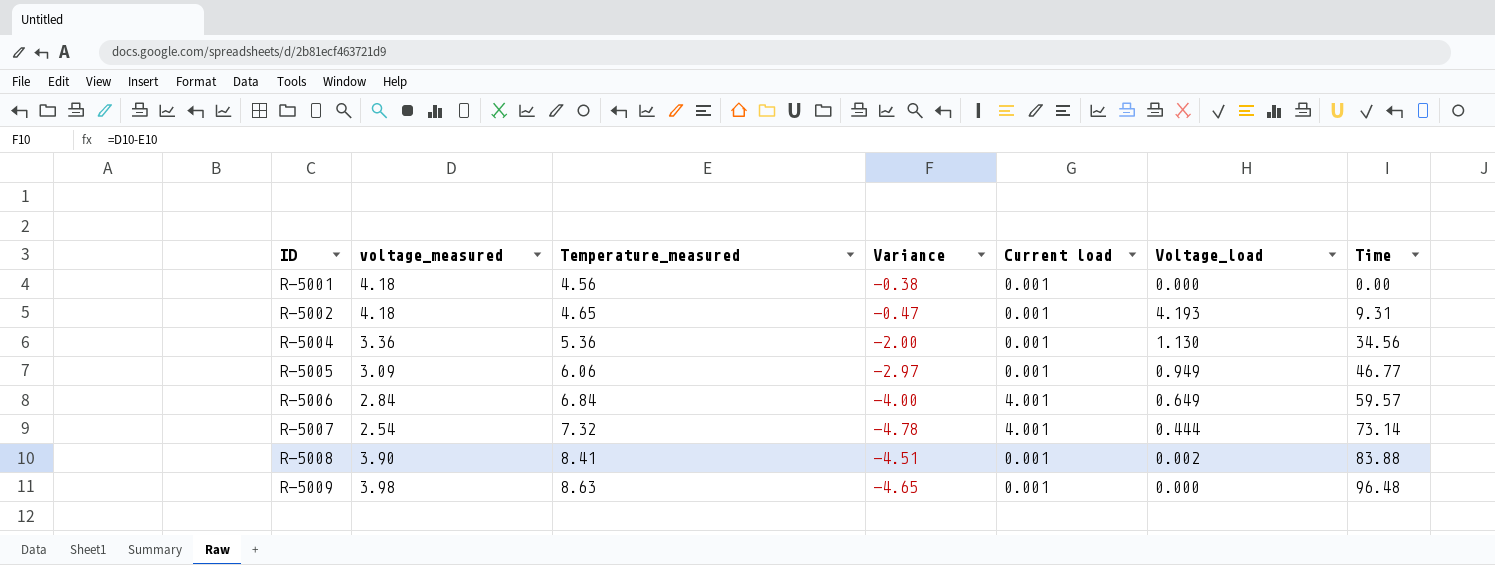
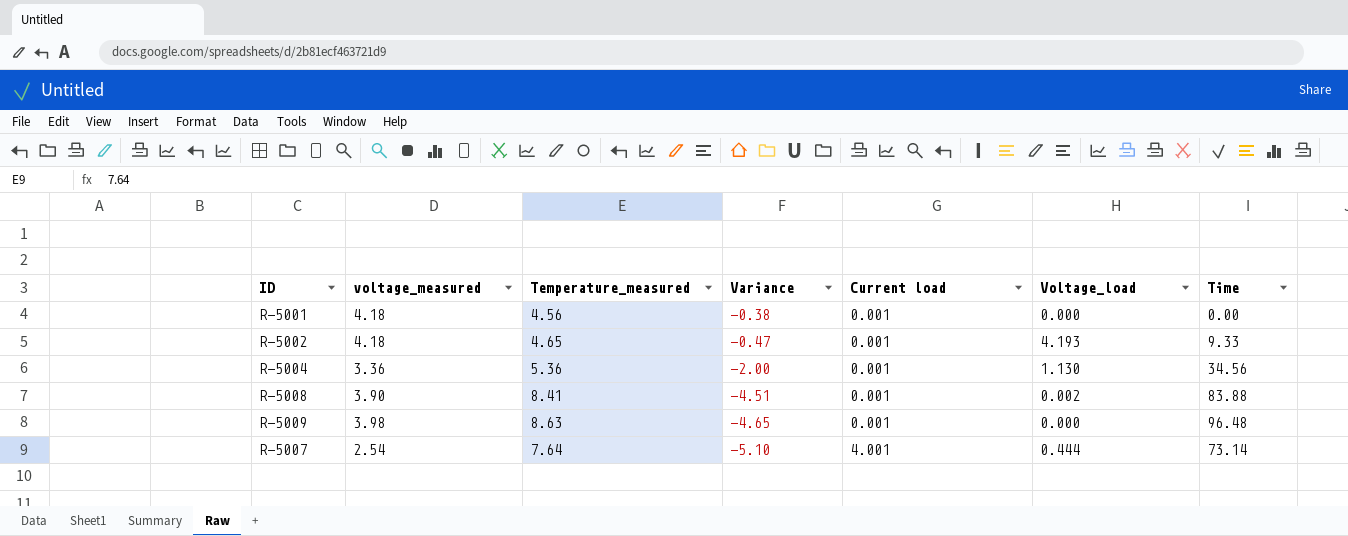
row order: ID ascending -> Variance descending
row R-5005: 3.09 | 6.06 | -2.97 | 0.001 | 0.949 | 46.77 -> none
row R-5006: 2.84 | 6.84 | -4.00 | 4.001 | 0.649 | 59.57 -> none
R-5002 | Time: 9.31 -> 9.33
R-5007 | Temperature_measured: 7.32 -> 7.64
R-5007 | Variance: -4.78 -> -5.10

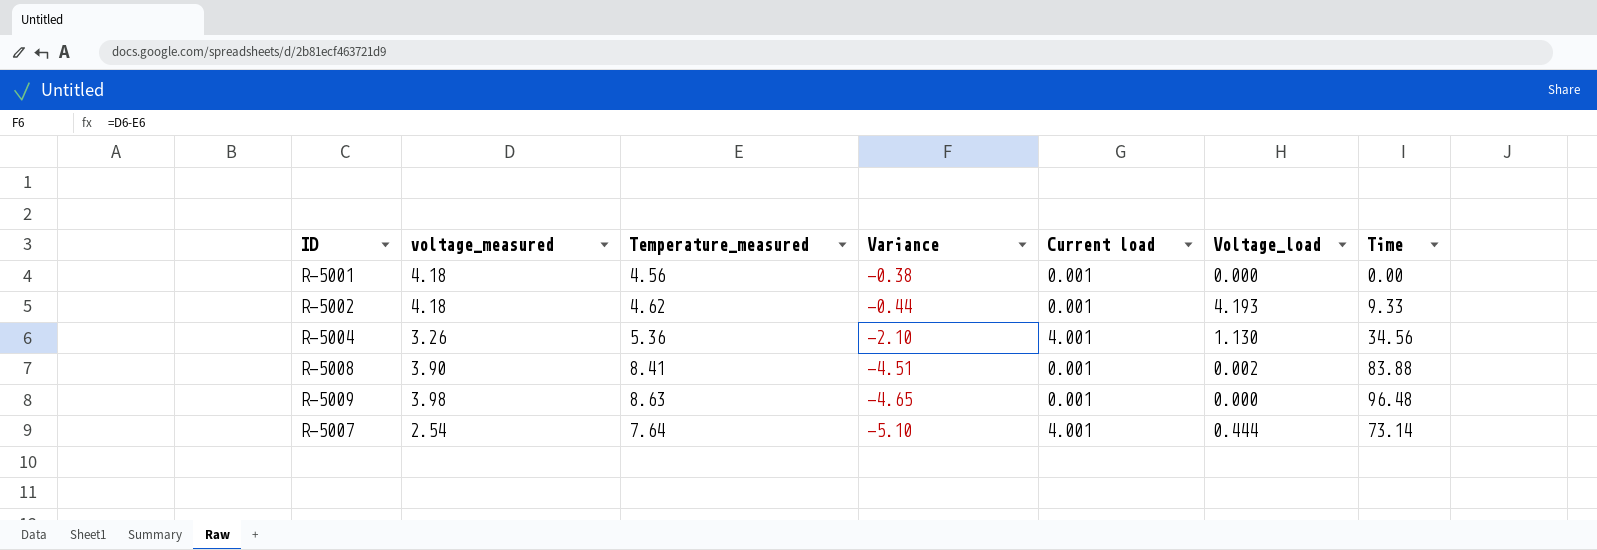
R-5002 | Temperature_measured: 4.65 -> 4.62
R-5002 | Variance: -0.47 -> -0.44
R-5004 | voltage_measured: 3.36 -> 3.26
R-5004 | Variance: -2.00 -> -2.10
R-5004 | Current load: 0.001 -> 4.001

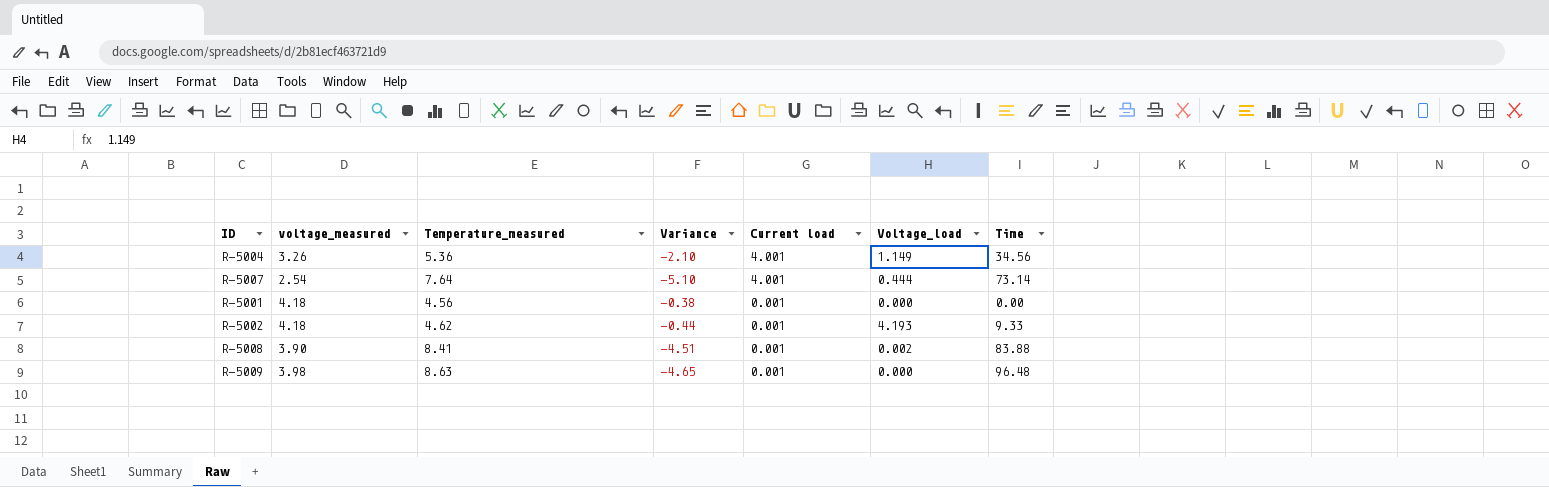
row order: Variance descending -> Current load descending
R-5004 | Voltage_load: 1.130 -> 1.149

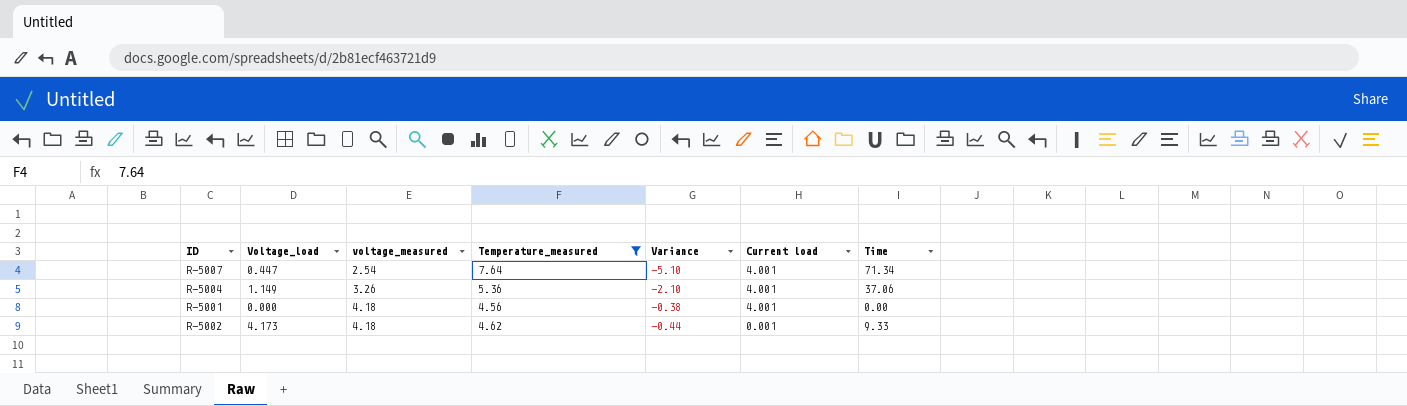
filter: none -> Temperature_measured <= 7.64
row order: Current load descending -> voltage_measured ascending
column Voltage_load | position: 6 -> 2
R-5007 | Voltage_load: 0.444 -> 0.447
R-5007 | Time: 73.14 -> 71.34
R-5004 | Time: 34.56 -> 37.06
R-5001 | Current load: 0.001 -> 4.001
R-5002 | Voltage_load: 4.193 -> 4.173

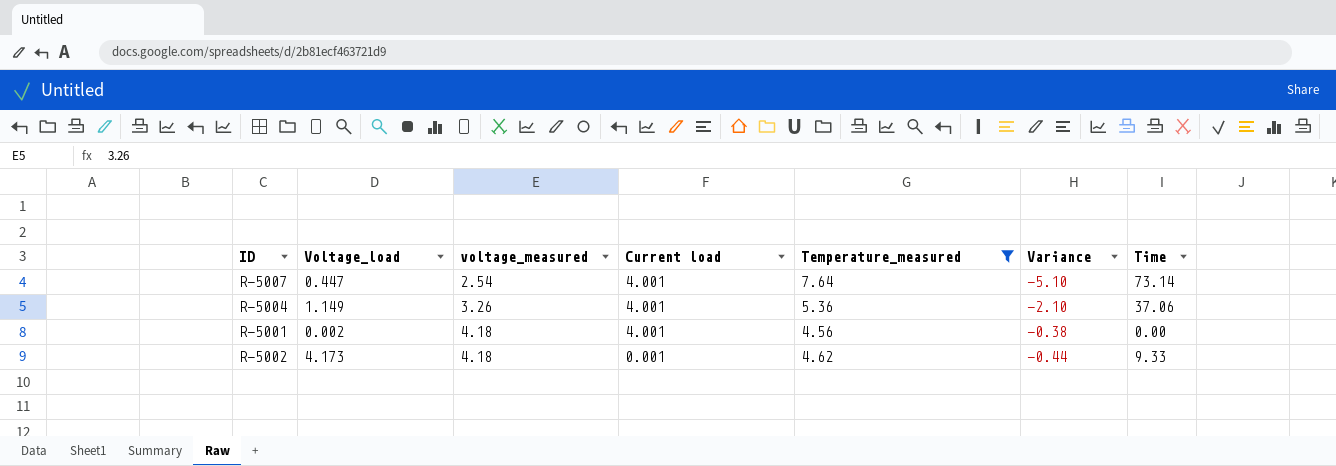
column Current load | position: 6 -> 4
R-5007 | Time: 71.34 -> 73.14
R-5001 | Voltage_load: 0.000 -> 0.002

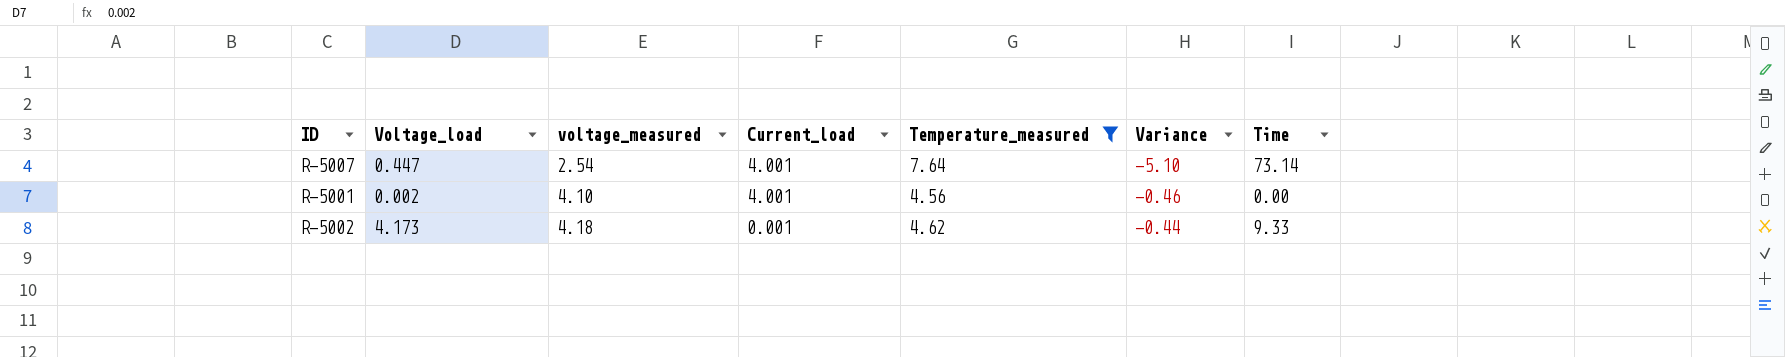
column name: Current load -> Current_load
row R-5004: 1.149 | 3.26 | 4.001 | 5.36 | -2.10 | 37.06 -> none
R-5001 | voltage_measured: 4.18 -> 4.10
R-5001 | Variance: -0.38 -> -0.46

